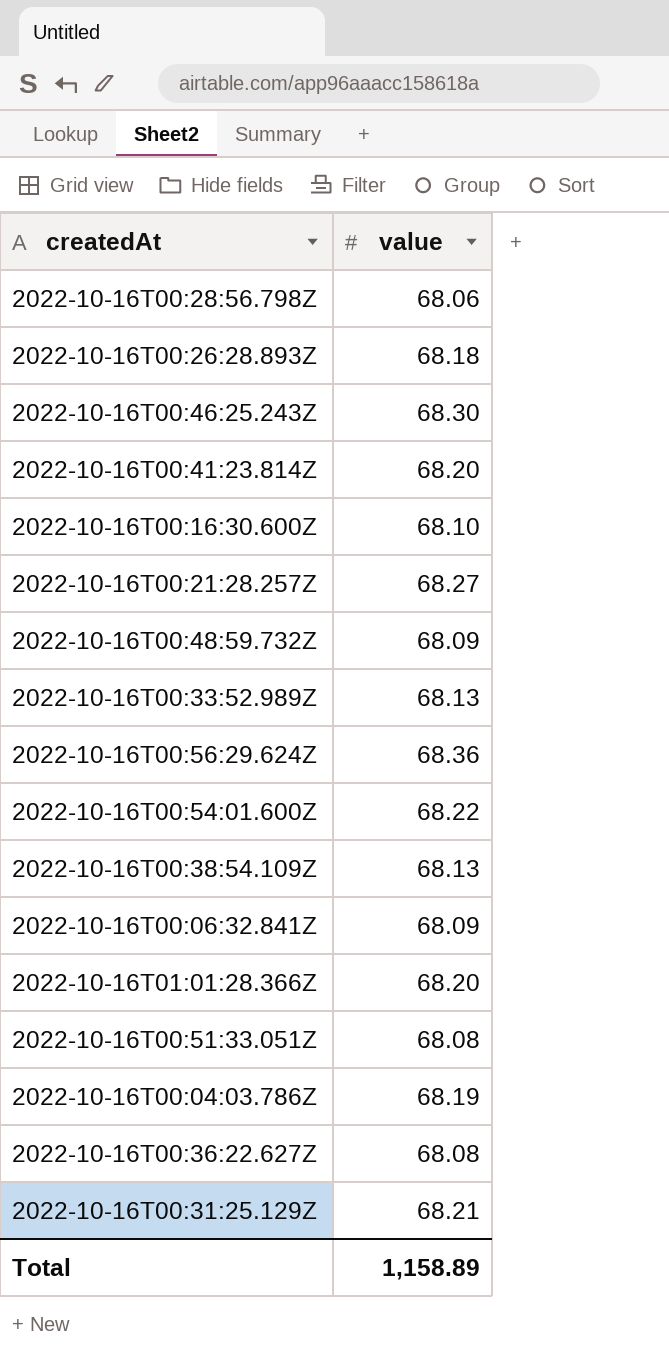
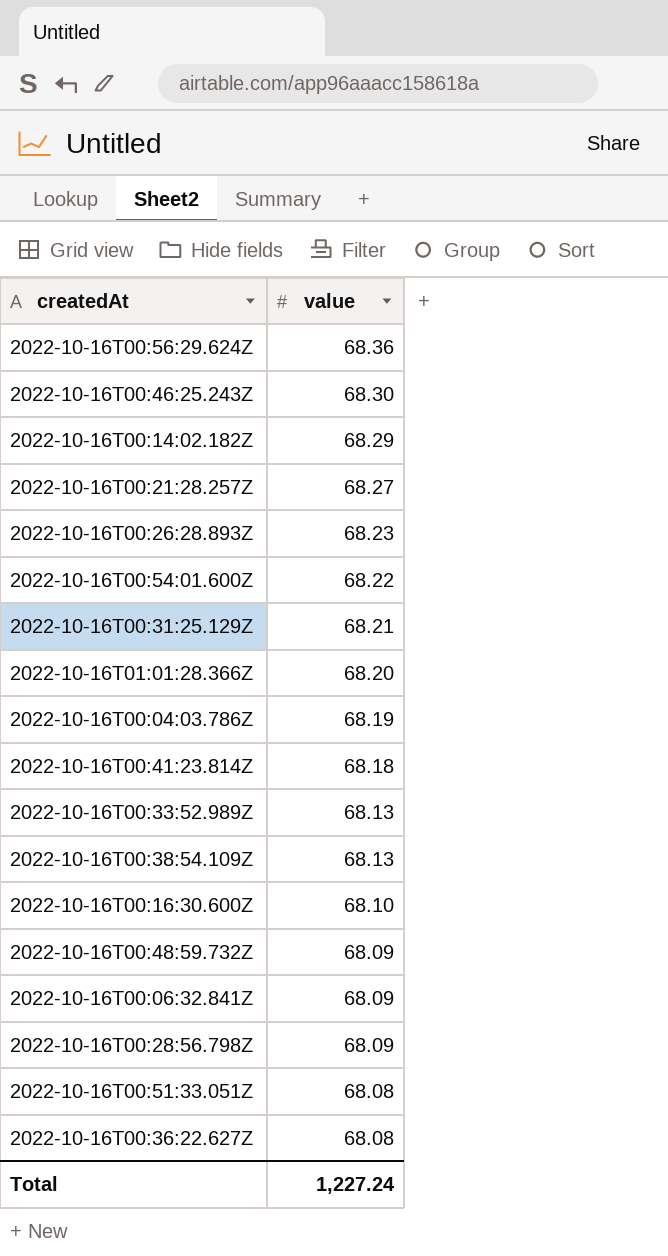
row order: none -> value descending
row 2022-10-16T00:14:02.182Z: none -> 68.29
2022-10-16T00:26:28.893Z | value: 68.18 -> 68.23
2022-10-16T00:41:23.814Z | value: 68.20 -> 68.18
2022-10-16T00:28:56.798Z | value: 68.06 -> 68.09
Total | value: 1,158.89 -> 1,227.24

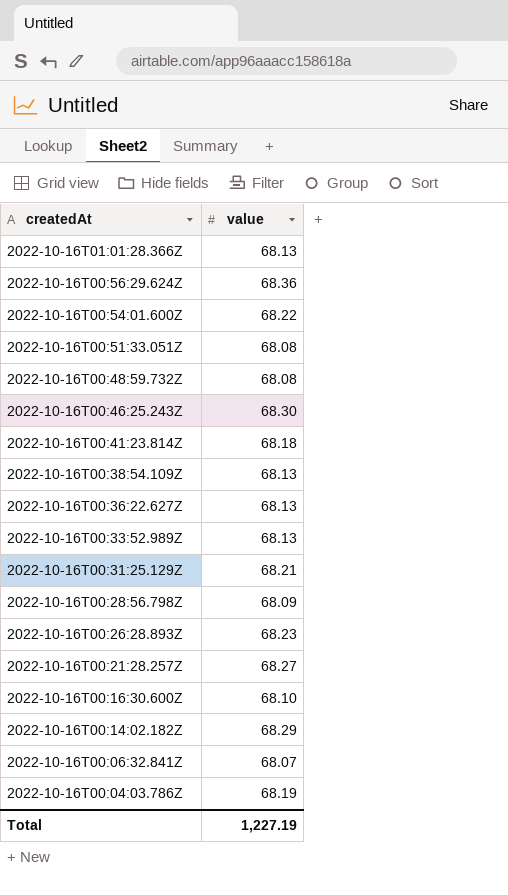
row order: value descending -> createdAt descending
2022-10-16T01:01:28.366Z | value: 68.20 -> 68.13
2022-10-16T00:48:59.732Z | value: 68.09 -> 68.08
2022-10-16T00:36:22.627Z | value: 68.08 -> 68.13
2022-10-16T00:06:32.841Z | value: 68.09 -> 68.07
Total | value: 1,227.24 -> 1,227.19

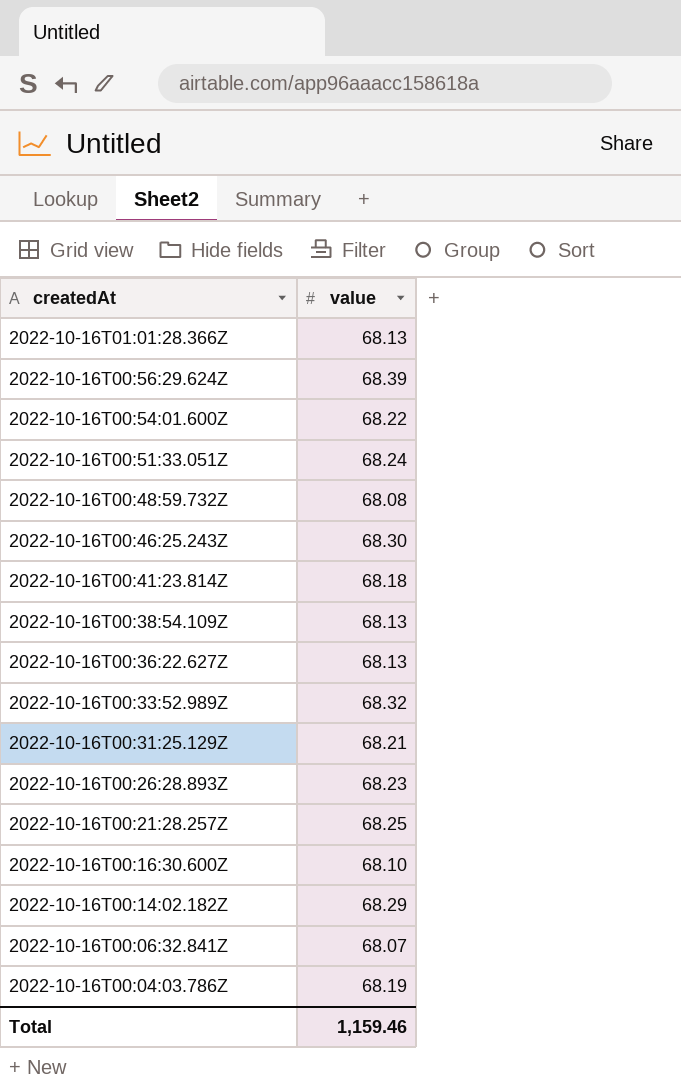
row 2022-10-16T00:28:56.798Z: 68.09 -> none
2022-10-16T00:56:29.624Z | value: 68.36 -> 68.39
2022-10-16T00:51:33.051Z | value: 68.08 -> 68.24
2022-10-16T00:33:52.989Z | value: 68.13 -> 68.32
2022-10-16T00:21:28.257Z | value: 68.27 -> 68.25
Total | value: 1,227.19 -> 1,159.46

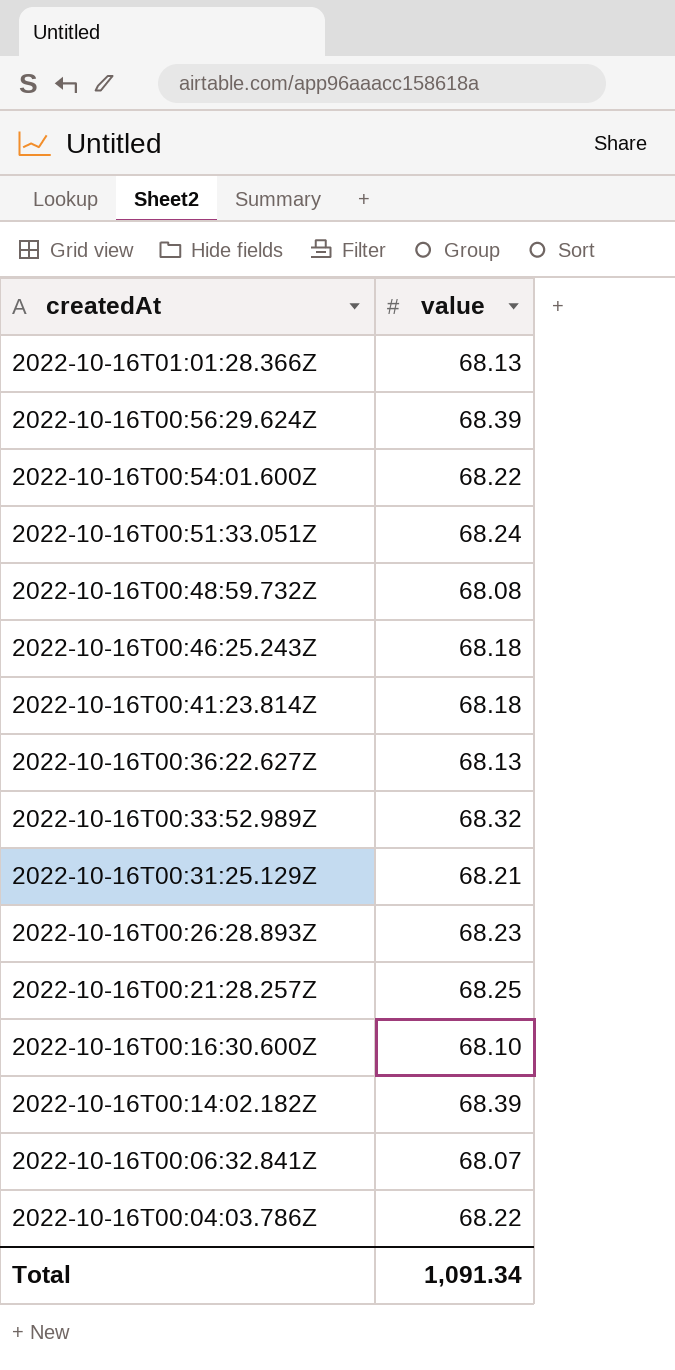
row 2022-10-16T00:38:54.109Z: 68.13 -> none
2022-10-16T00:46:25.243Z | value: 68.30 -> 68.18
2022-10-16T00:14:02.182Z | value: 68.29 -> 68.39
2022-10-16T00:04:03.786Z | value: 68.19 -> 68.22
Total | value: 1,159.46 -> 1,091.34

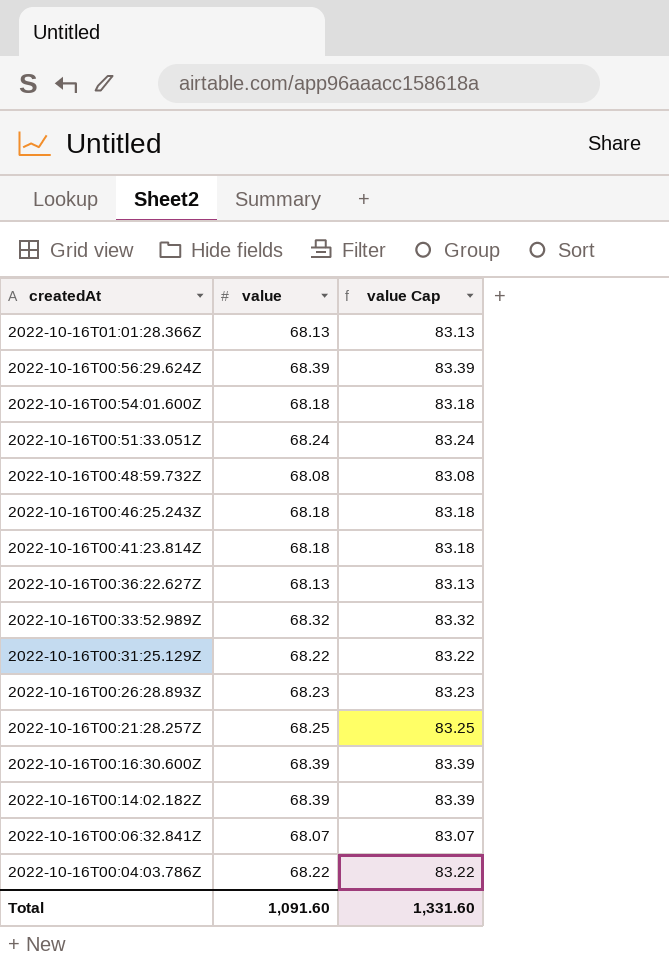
column value Cap | formula: none -> [value] + 15
2022-10-16T00:54:01.600Z | value: 68.22 -> 68.18
2022-10-16T00:31:25.129Z | value: 68.21 -> 68.22
2022-10-16T00:16:30.600Z | value: 68.10 -> 68.39
Total | value: 1,091.34 -> 1,091.60

